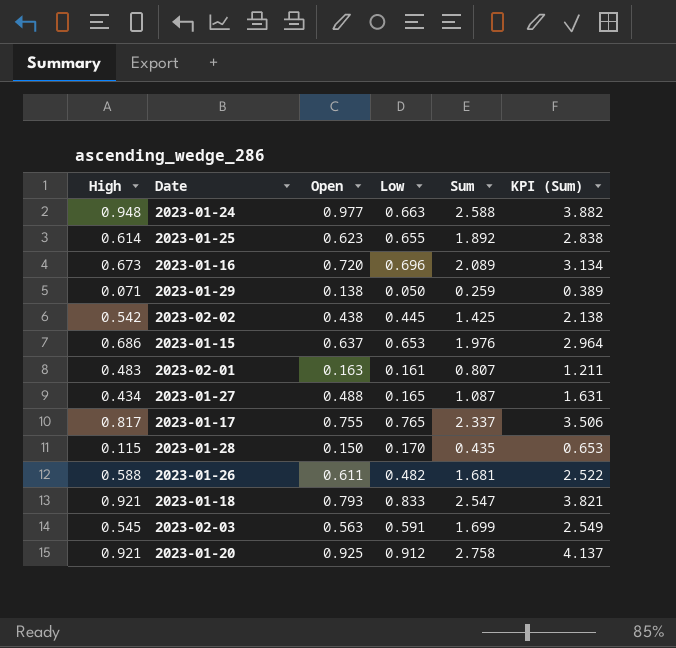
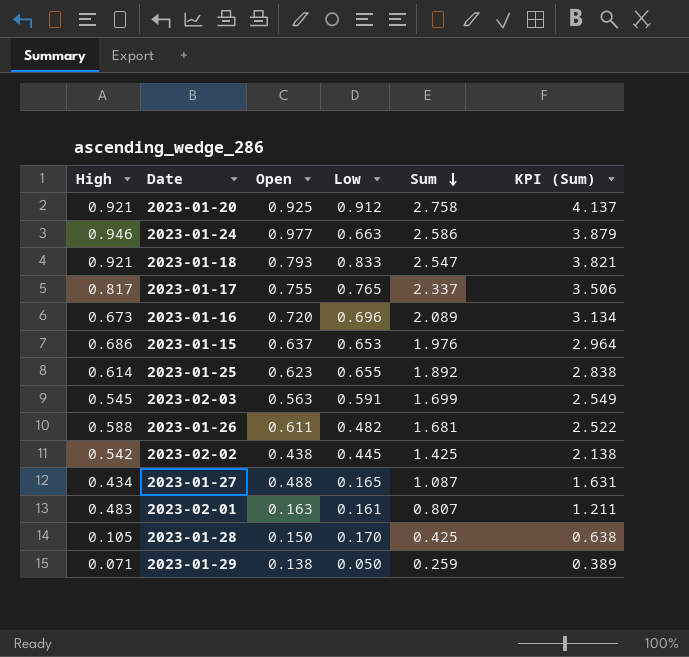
row order: none -> Sum descending
2023-01-24 | High: 0.948 -> 0.946
2023-01-24 | Sum: 2.588 -> 2.586
2023-01-24 | KPI (Sum): 3.882 -> 3.879
2023-01-28 | High: 0.115 -> 0.105
2023-01-28 | Sum: 0.435 -> 0.425
2023-01-28 | KPI (Sum): 0.653 -> 0.638

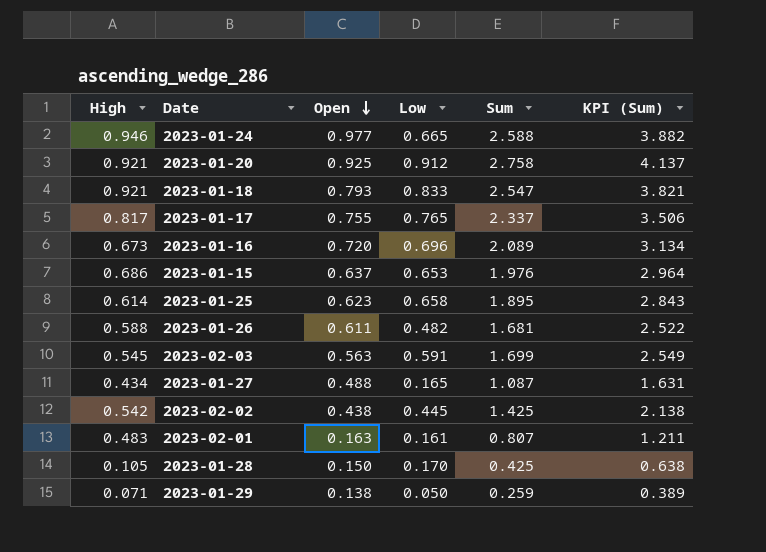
row order: Sum descending -> Open descending
2023-01-24 | Low: 0.663 -> 0.665
2023-01-24 | Sum: 2.586 -> 2.588
2023-01-24 | KPI (Sum): 3.879 -> 3.882
2023-01-25 | Low: 0.655 -> 0.658
2023-01-25 | Sum: 1.892 -> 1.895
2023-01-25 | KPI (Sum): 2.838 -> 2.843

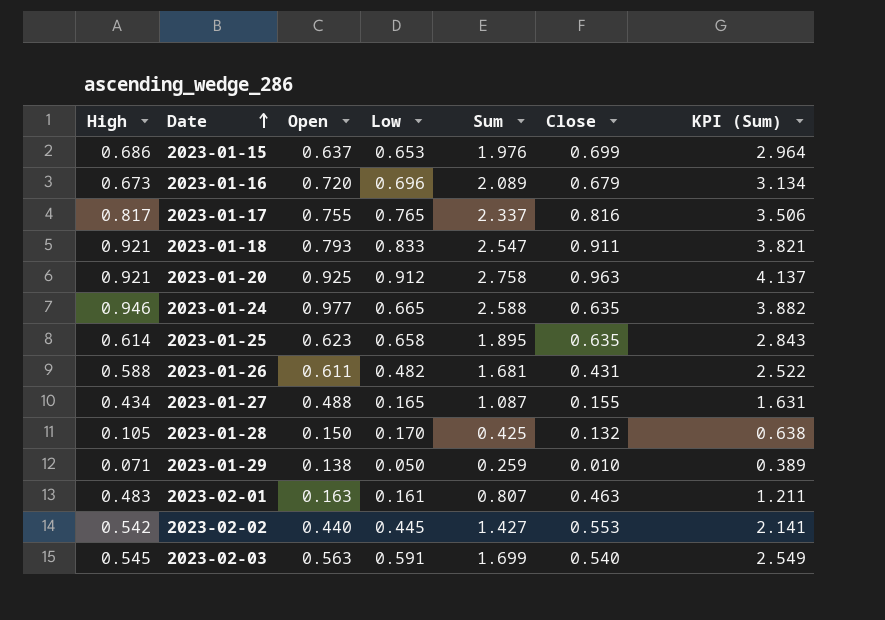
row order: Open descending -> Date ascending
column Close | position: none -> 6
2023-02-02 | Open: 0.438 -> 0.440
2023-02-02 | Sum: 1.425 -> 1.427
2023-02-02 | KPI (Sum): 2.138 -> 2.141

